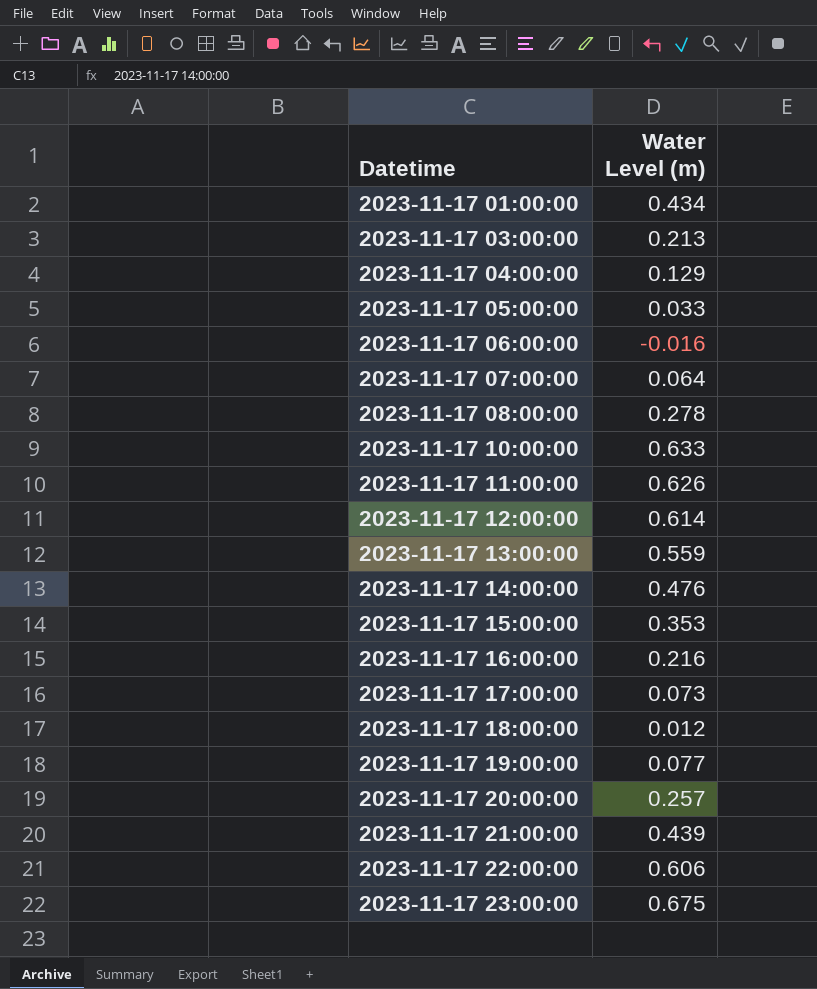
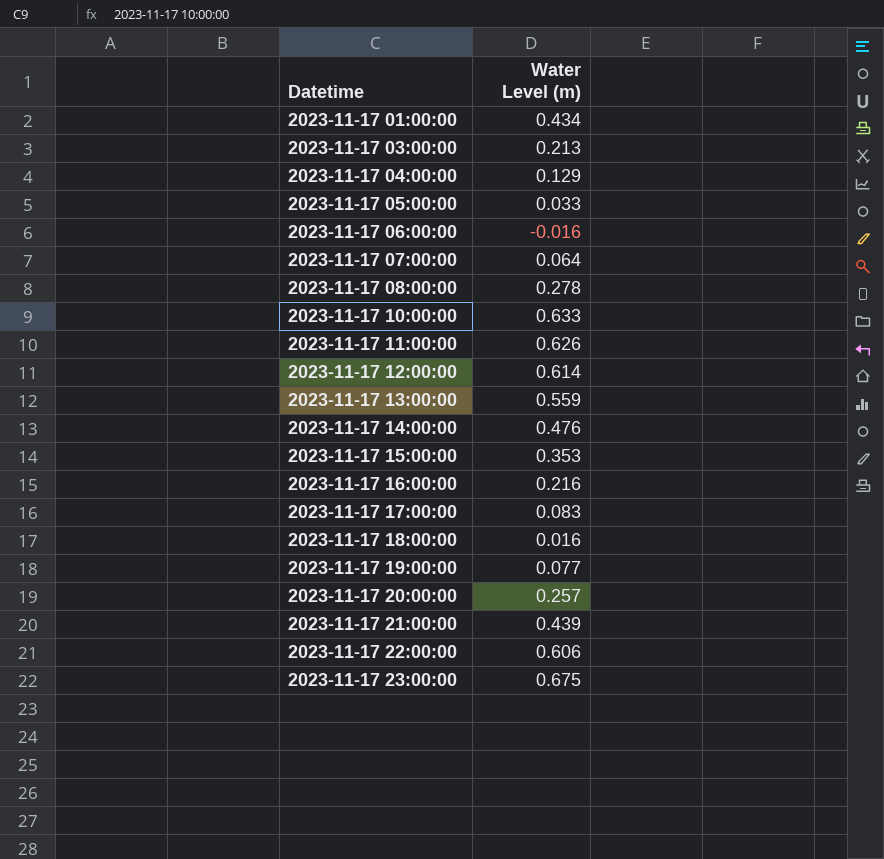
2023-11-17 17:00:00 | Water Level (m): 0.073 -> 0.083
2023-11-17 18:00:00 | Water Level (m): 0.012 -> 0.016

